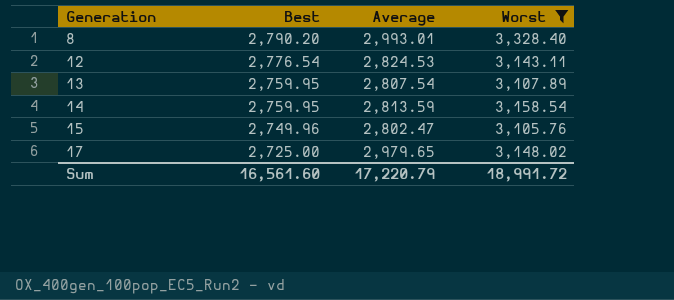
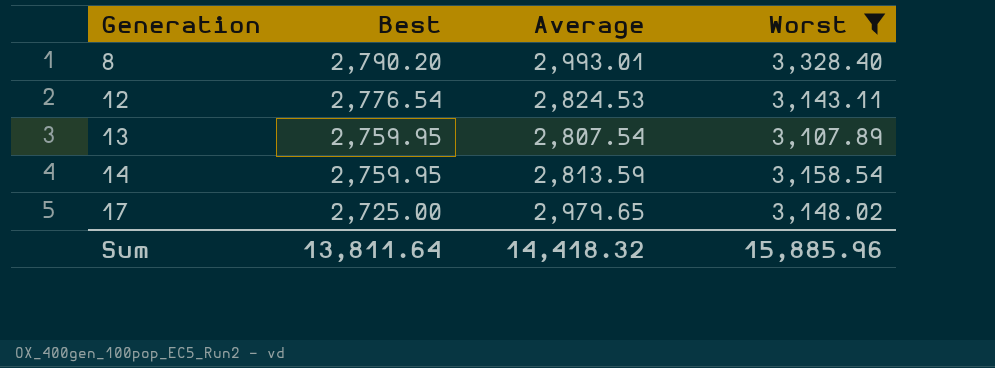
row 15: 2,749.96 | 2,802.47 | 3,105.76 -> none
Sum | Best: 16,561.60 -> 13,811.64
Sum | Average: 17,220.79 -> 14,418.32
Sum | Worst: 18,991.72 -> 15,885.96

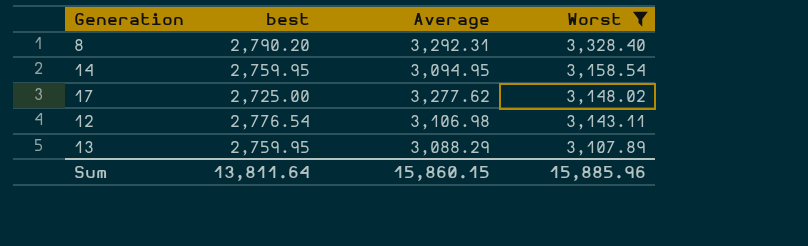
row order: Generation ascending -> Worst descending
column name: Best -> best
8 | Average: 2,993.01 -> 3,292.31
14 | Average: 2,813.59 -> 3,094.95
17 | Average: 2,979.65 -> 3,277.62
12 | Average: 2,824.53 -> 3,106.98
13 | Average: 2,807.54 -> 3,088.29
Sum | Average: 14,418.32 -> 15,860.15

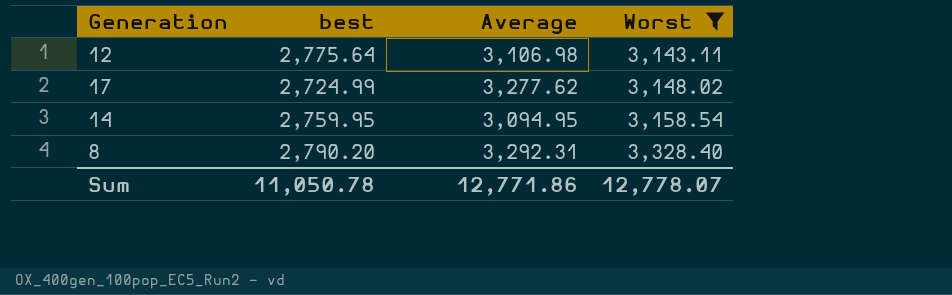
row order: Worst descending -> Worst ascending
row 13: 2,759.95 | 3,088.29 | 3,107.89 -> none
12 | best: 2,776.54 -> 2,775.64
17 | best: 2,725.00 -> 2,724.99
Sum | best: 13,811.64 -> 11,050.78
Sum | Average: 15,860.15 -> 12,771.86
Sum | Worst: 15,885.96 -> 12,778.07

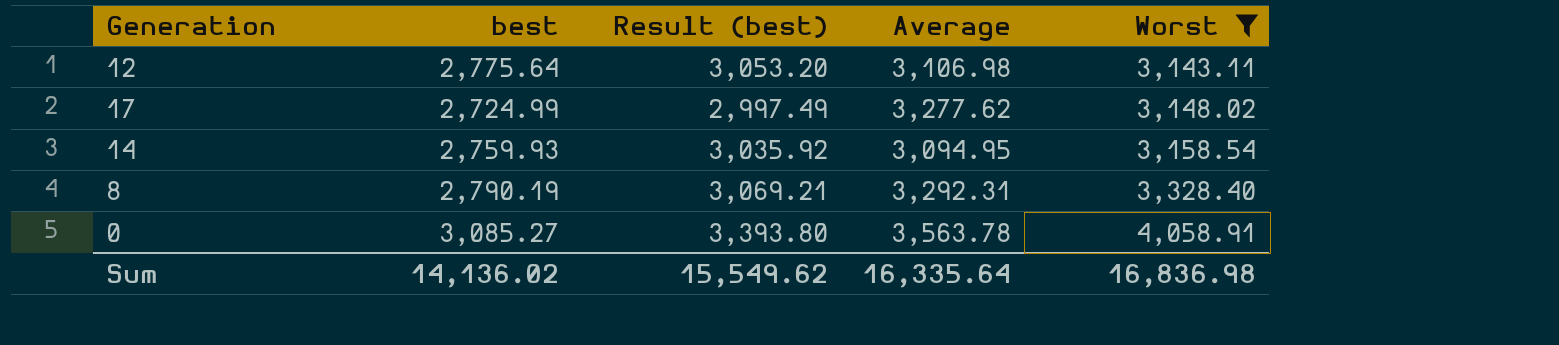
column Result (best) | formula: none -> [best] * 1.1
14 | best: 2,759.95 -> 2,759.93
8 | best: 2,790.20 -> 2,790.19
row 0: none -> 3,085.27 | 3,393.80 | 3,563.78 | 4,058.91
Sum | best: 11,050.78 -> 14,136.02
Sum | Average: 12,771.86 -> 16,335.64
Sum | Worst: 12,778.07 -> 16,836.98

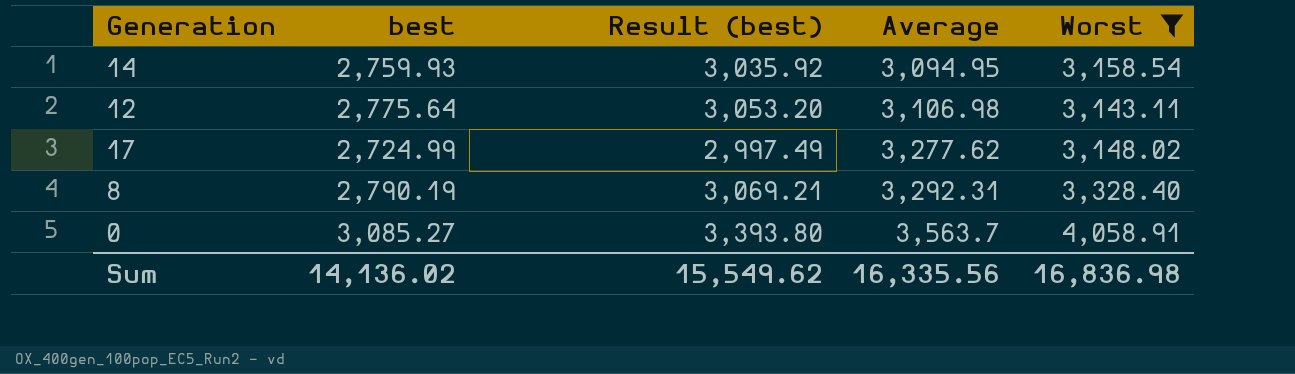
row order: Worst ascending -> Average ascending
0 | Average: 3,563.78 -> 3,563.7
Sum | Average: 16,335.64 -> 16,335.56

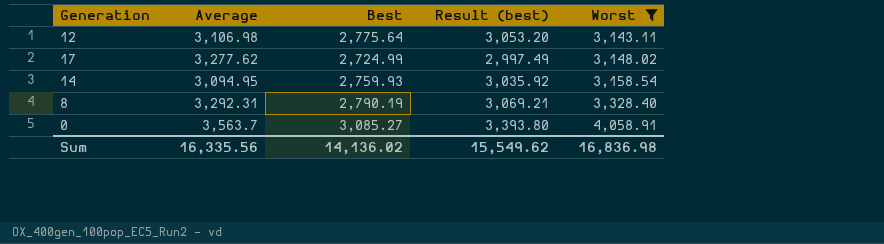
row order: Average ascending -> Worst ascending
column Average | position: 4 -> 2
column name: best -> Best

